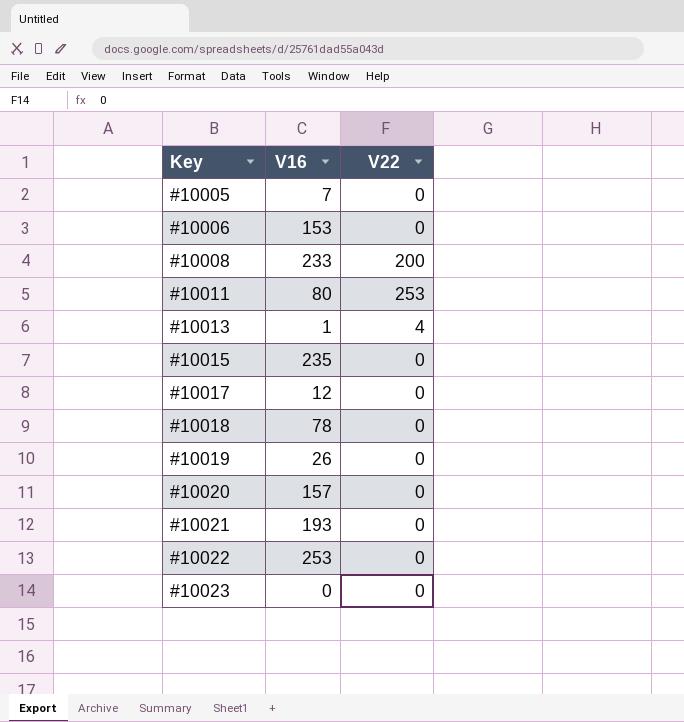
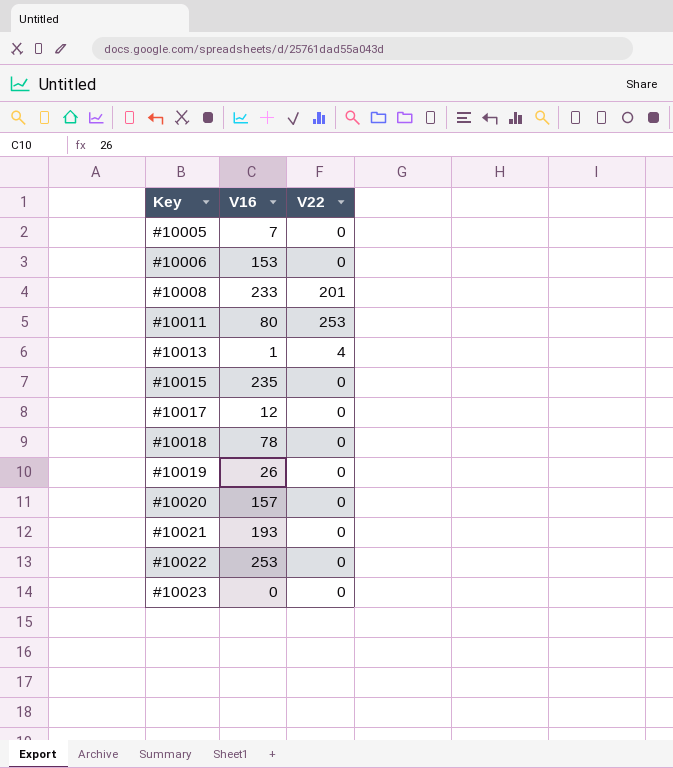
#10008 | V22: 200 -> 201

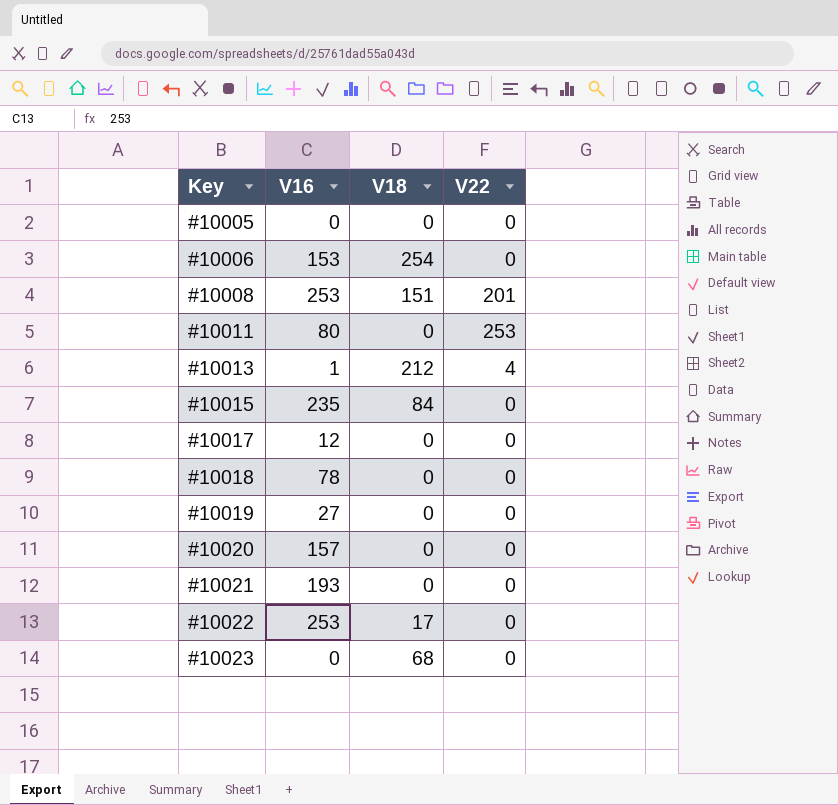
column V18 | position: none -> 3
#10005 | V16: 7 -> 0
#10008 | V16: 233 -> 253
#10019 | V16: 26 -> 27

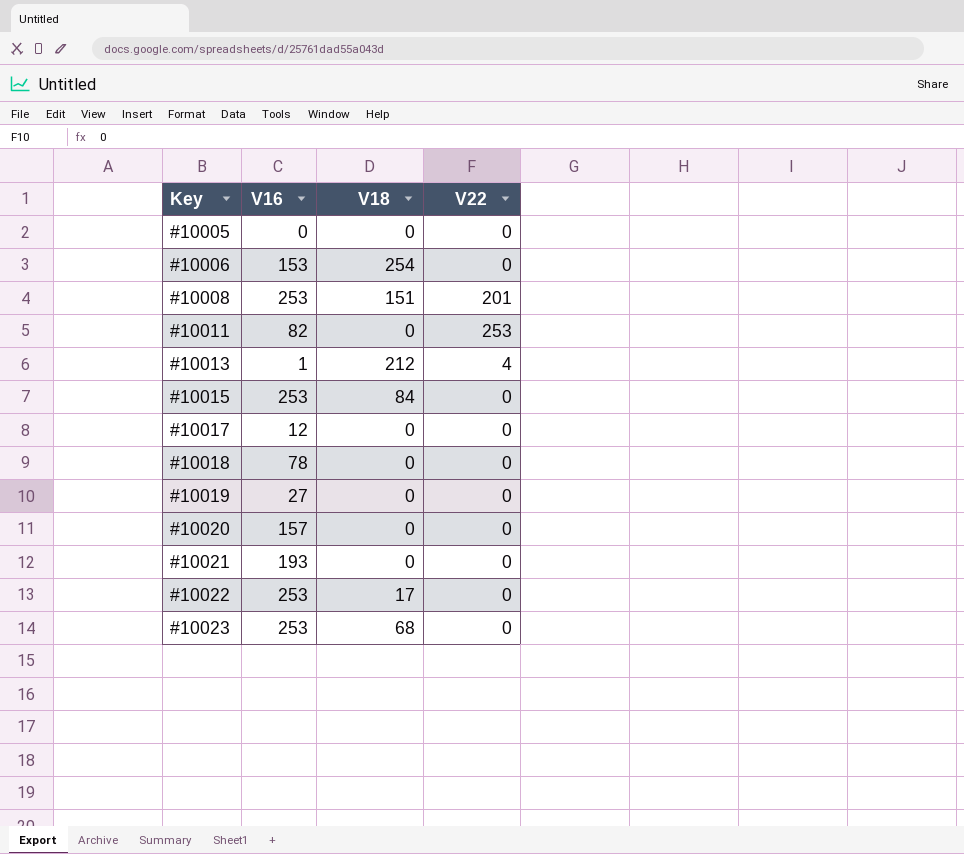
#10011 | V16: 80 -> 82
#10015 | V16: 235 -> 253
#10023 | V16: 0 -> 253

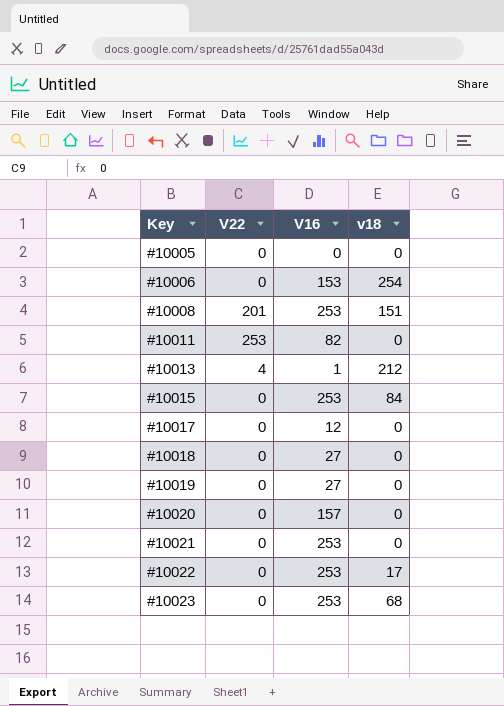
column V22 | position: 4 -> 2
column name: V18 -> v18
#10018 | V16: 78 -> 27
#10021 | V16: 193 -> 253

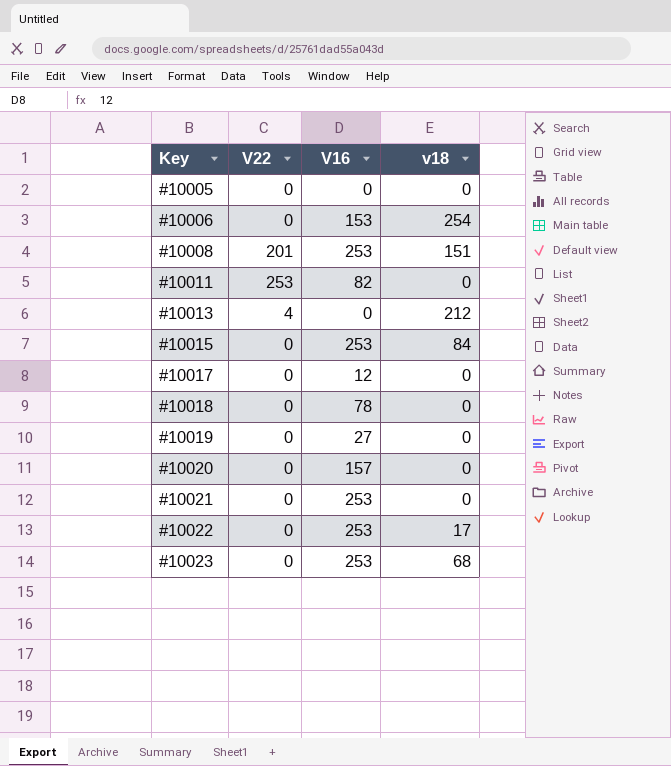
#10013 | V16: 1 -> 0
#10018 | V16: 27 -> 78

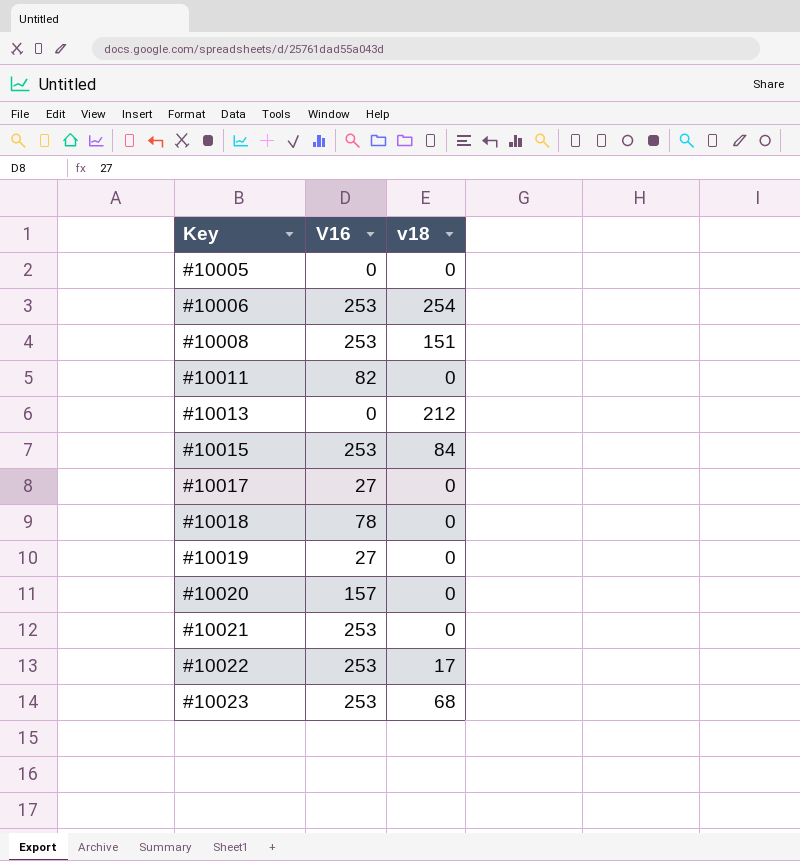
column V22 | position: 2 -> none
#10006 | V16: 153 -> 253
#10017 | V16: 12 -> 27

